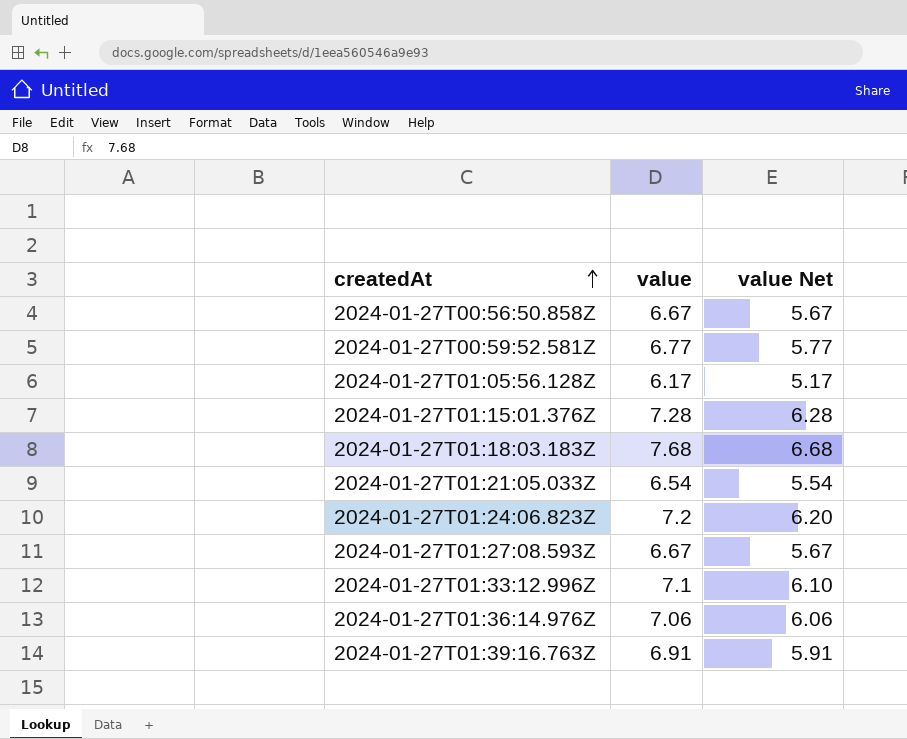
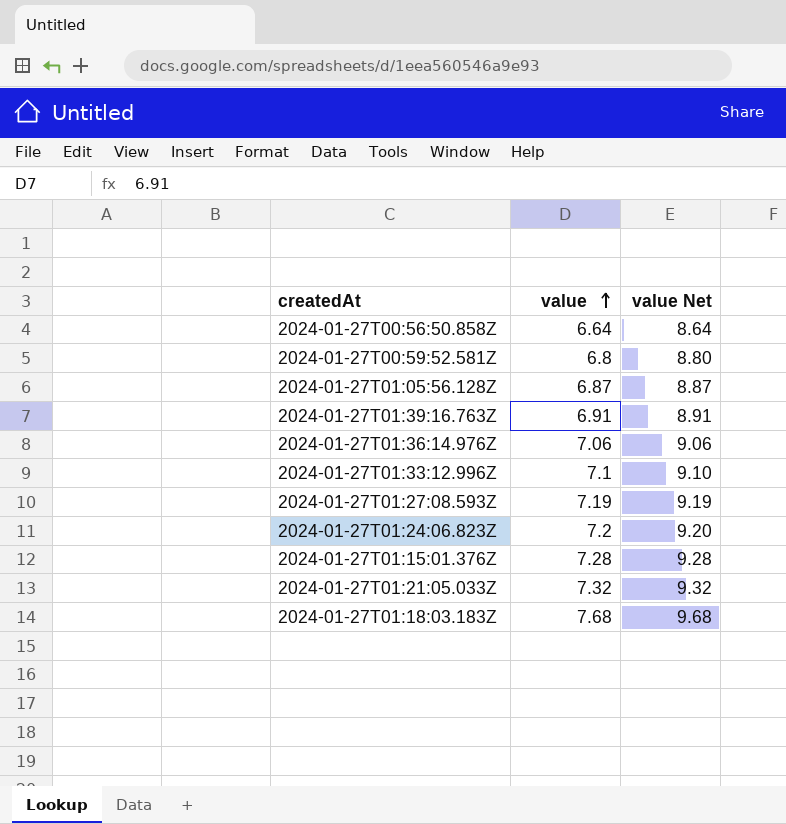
row order: createdAt ascending -> value ascending
column value Net | formula: [value] - 1 -> [value] + 2
2024-01-27T00:56:50.858Z | value: 6.67 -> 6.64
2024-01-27T00:59:52.581Z | value: 6.77 -> 6.8
2024-01-27T01:05:56.128Z | value: 6.17 -> 6.87
2024-01-27T01:27:08.593Z | value: 6.67 -> 7.19
2024-01-27T01:21:05.033Z | value: 6.54 -> 7.32

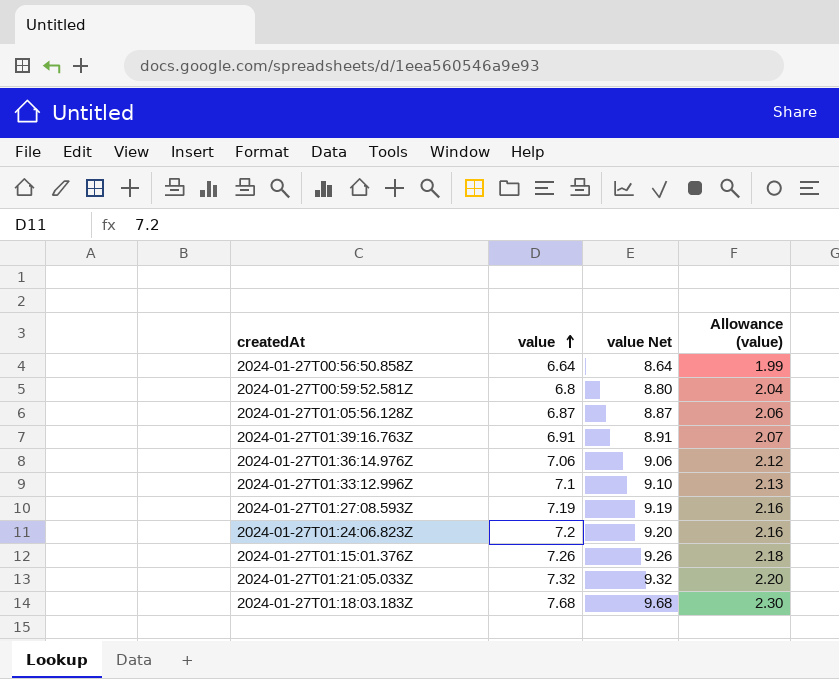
column Allowance (value) | formula: none -> [value] * 0.3
2024-01-27T01:15:01.376Z | value: 7.28 -> 7.26
2024-01-27T01:15:01.376Z | value Net: 9.28 -> 9.26

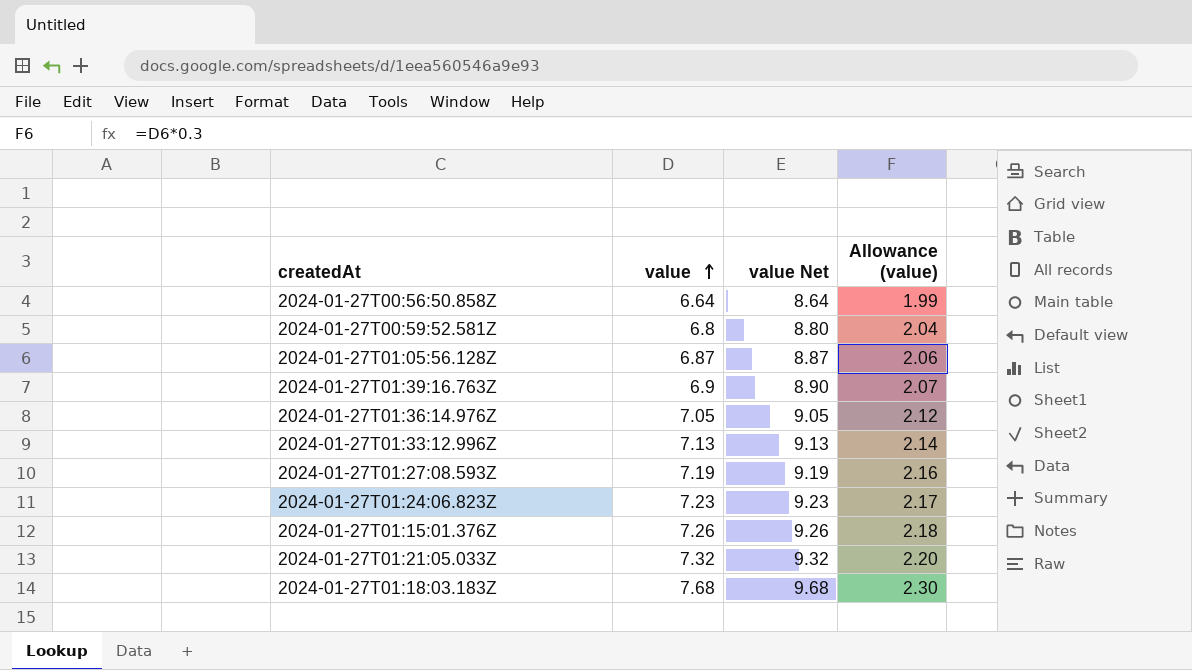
2024-01-27T01:39:16.763Z | value: 6.91 -> 6.9
2024-01-27T01:39:16.763Z | value Net: 8.91 -> 8.90
2024-01-27T01:36:14.976Z | value: 7.06 -> 7.05
2024-01-27T01:36:14.976Z | value Net: 9.06 -> 9.05
2024-01-27T01:33:12.996Z | value: 7.1 -> 7.13
2024-01-27T01:33:12.996Z | value Net: 9.10 -> 9.13
2024-01-27T01:33:12.996Z | Allowance (value): 2.13 -> 2.14
2024-01-27T01:24:06.823Z | value: 7.2 -> 7.23
2024-01-27T01:24:06.823Z | value Net: 9.20 -> 9.23
2024-01-27T01:24:06.823Z | Allowance (value): 2.16 -> 2.17

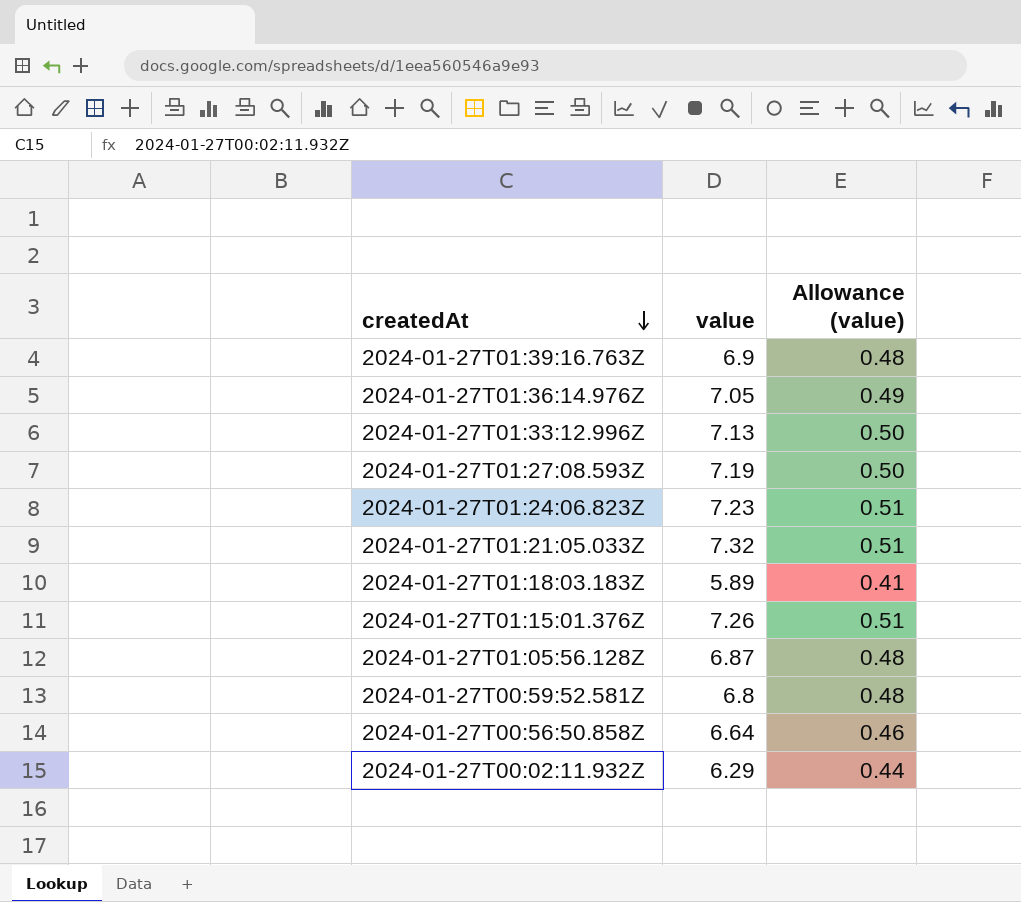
row order: value ascending -> createdAt descending
column value Net | formula: [value] + 2 -> none
column Allowance (value) | formula: [value] * 0.3 -> [value] * 0.07
2024-01-27T01:18:03.183Z | value: 7.68 -> 5.89
row 2024-01-27T00:02:11.932Z: none -> 6.29 | 0.44

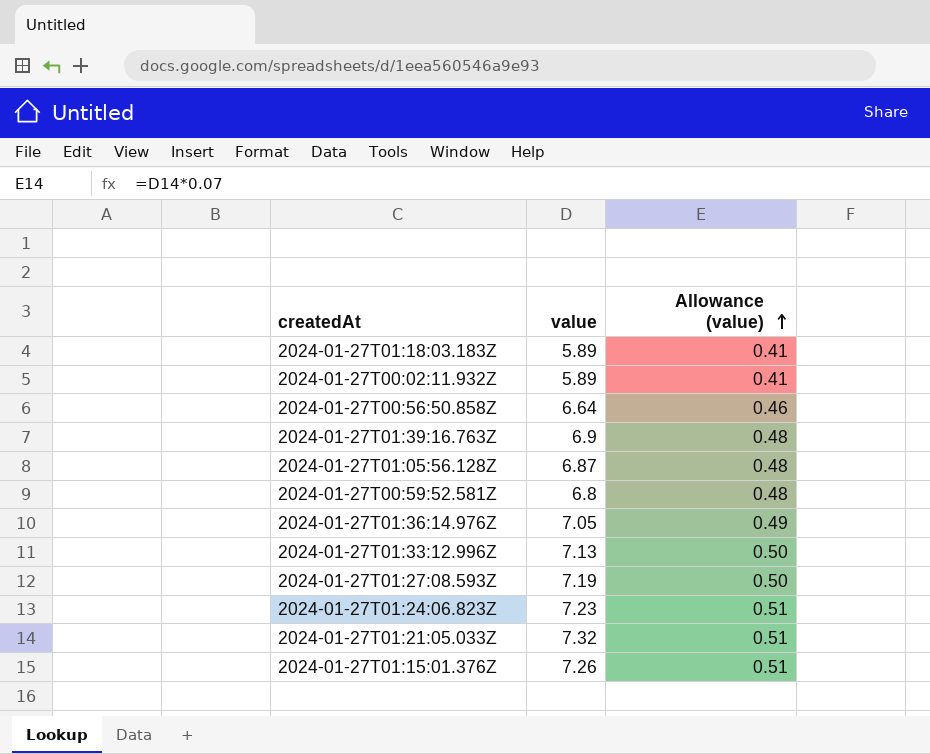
row order: createdAt descending -> Allowance (value) ascending
2024-01-27T00:02:11.932Z | value: 6.29 -> 5.89
2024-01-27T00:02:11.932Z | Allowance (value): 0.44 -> 0.41

